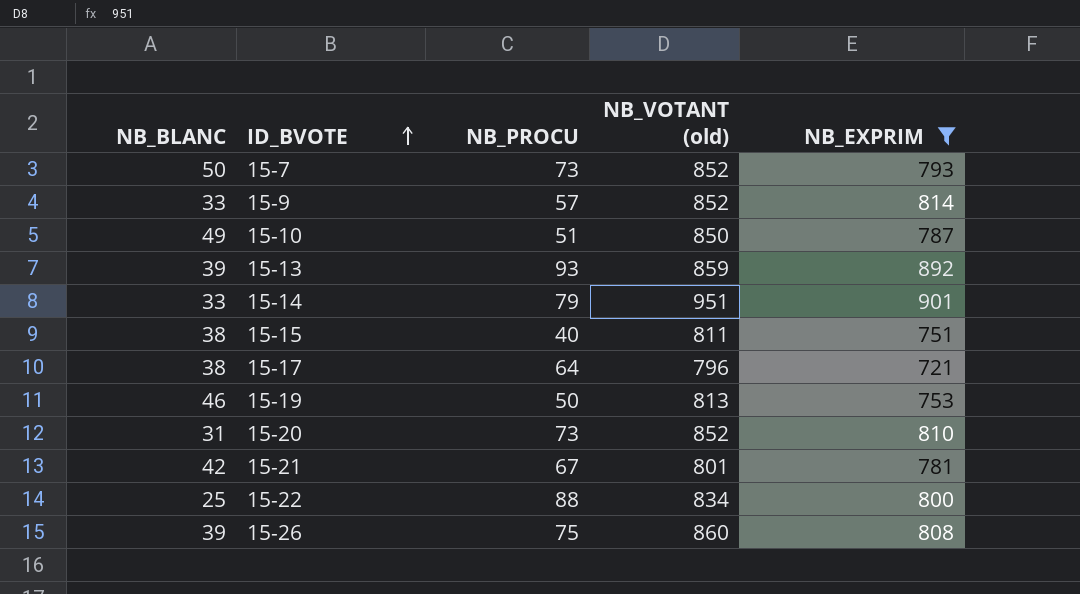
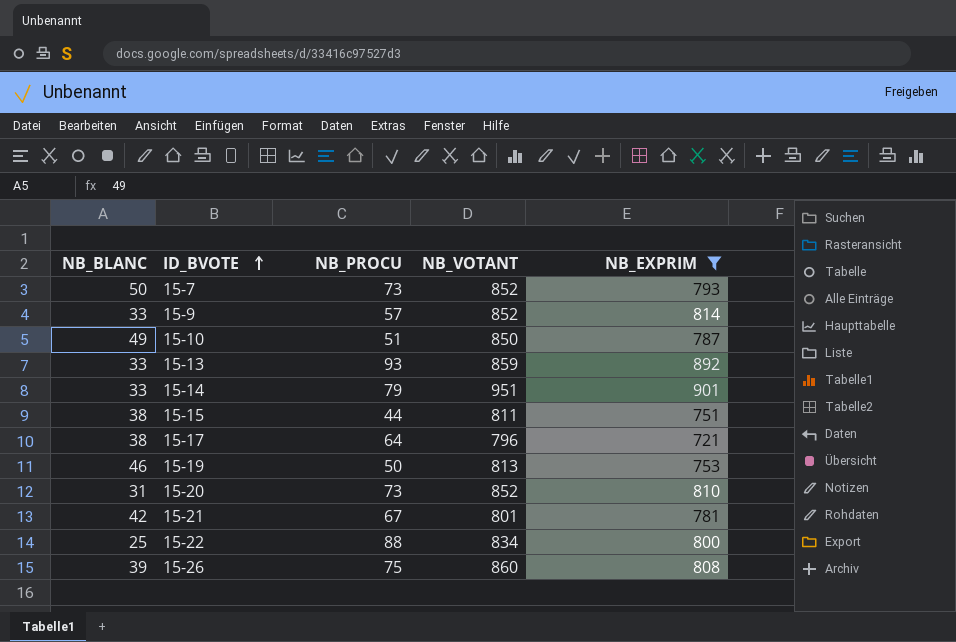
column name: NB_VOTANT (old) -> NB_VOTANT
15-13 | NB_BLANC: 39 -> 33
15-15 | NB_PROCU: 40 -> 44

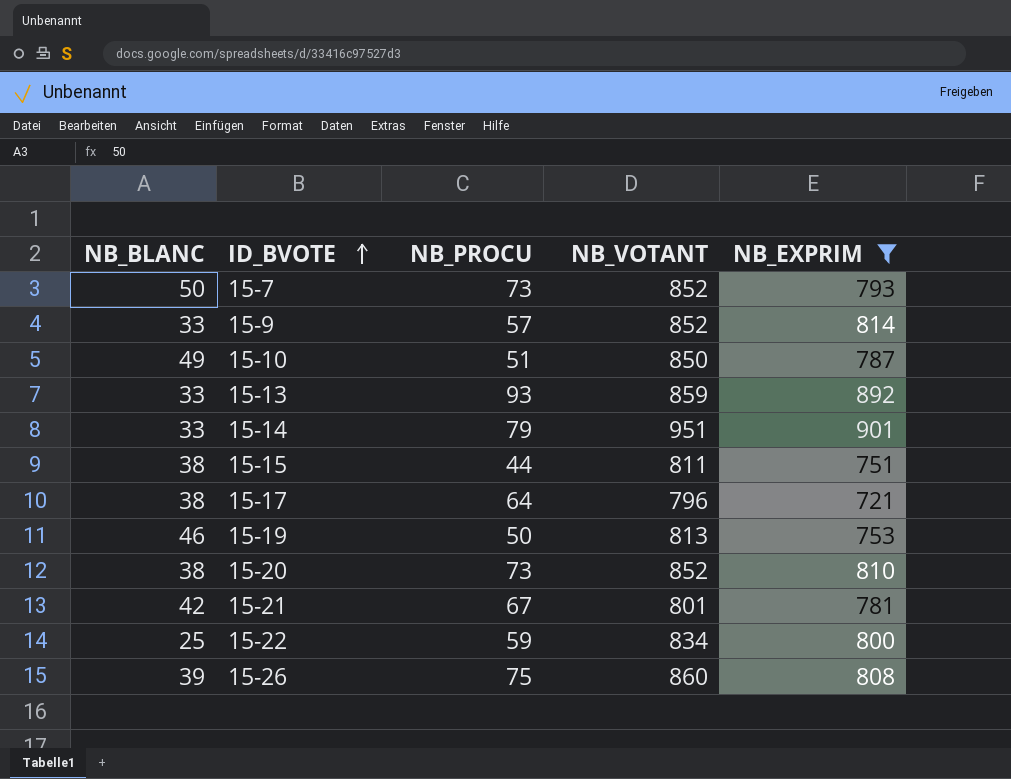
15-20 | NB_BLANC: 31 -> 38
15-22 | NB_PROCU: 88 -> 59

